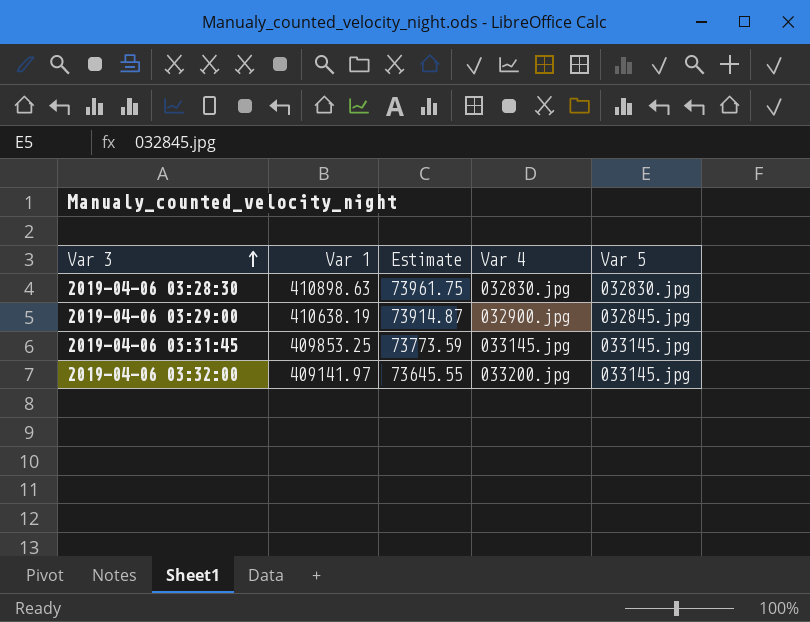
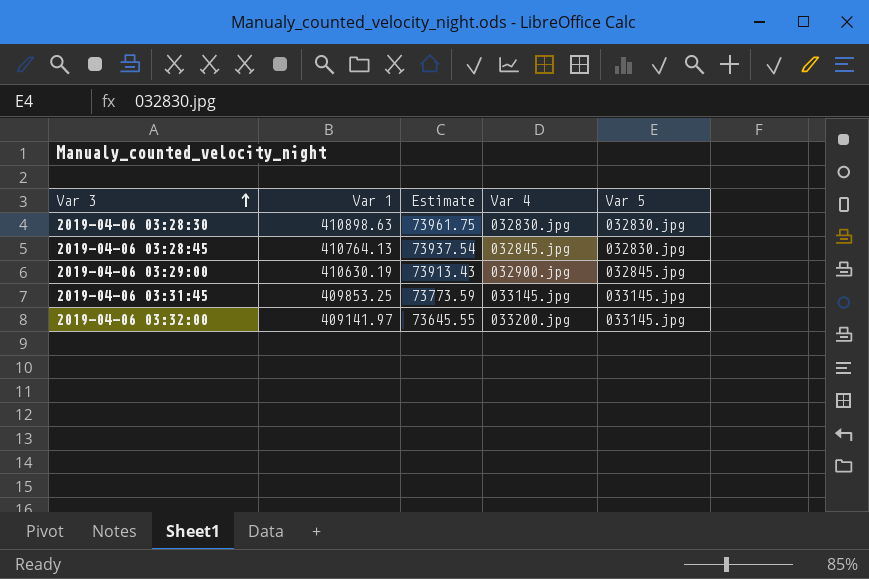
row 2019-04-06 03:28:45: none -> 410764.13 | 73937.54 | 032845.jpg | 032830.jpg
2019-04-06 03:29:00 | Var 1: 410638.19 -> 410630.19
2019-04-06 03:29:00 | Estimate: 73914.87 -> 73913.43

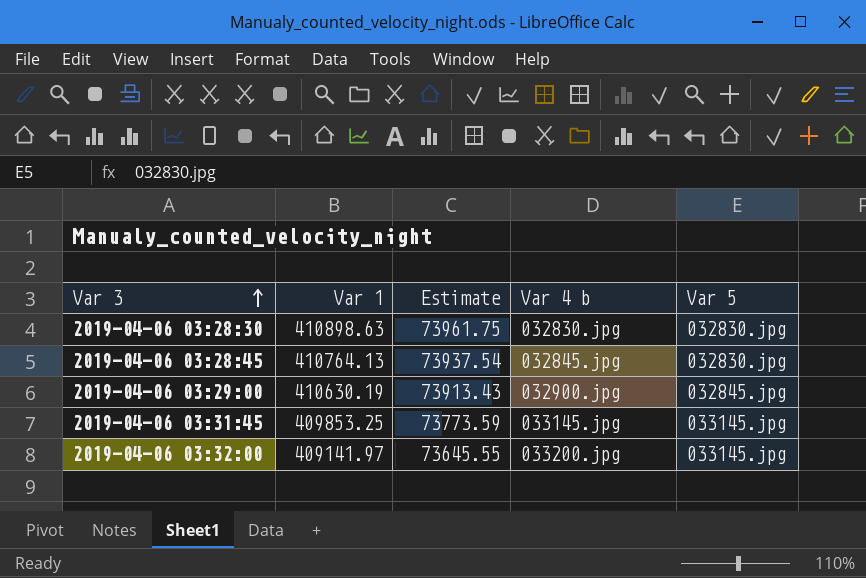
column name: Var 4 -> Var 4 b

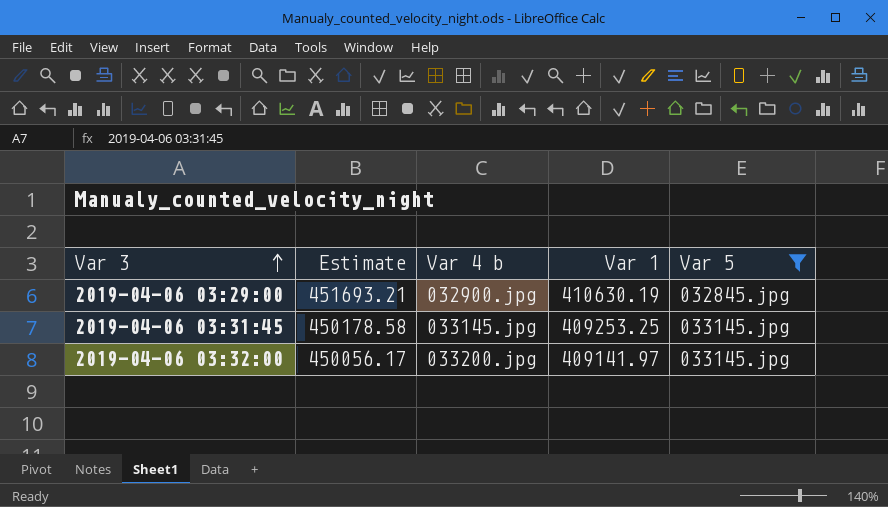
filter: none -> Var 5 != 032830.jpg
column Estimate | formula: [Var 1] * 0.18 -> [Var 1] * 1.1
column Var 1 | position: 2 -> 4
2019-04-06 03:31:45 | Var 1: 409853.25 -> 409253.25

